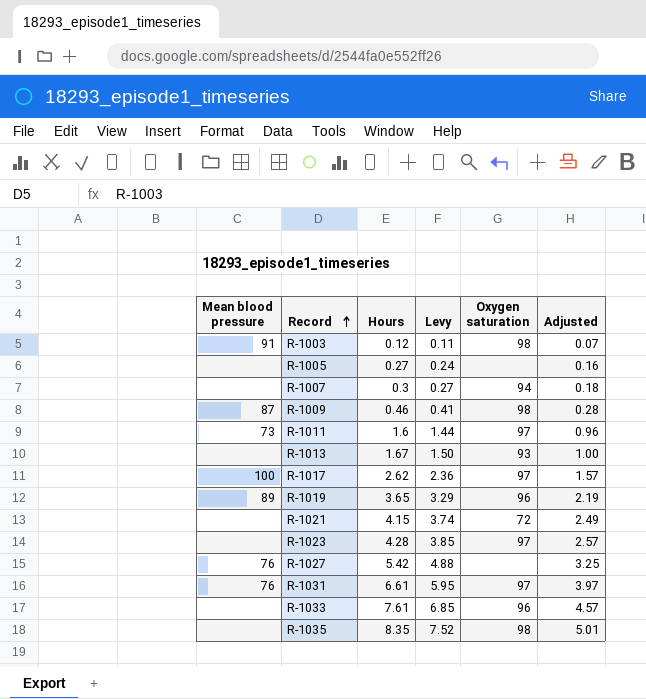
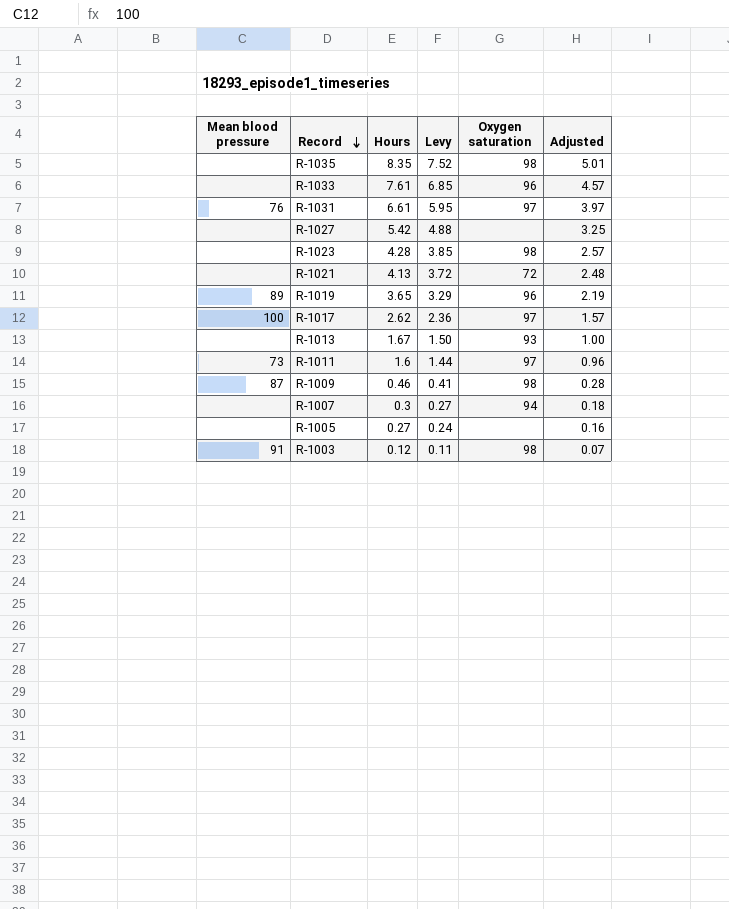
row order: Record ascending -> Record descending
R-1027 | Mean blood pressure: 76 -> none
R-1023 | Oxygen saturation: 97 -> 98
R-1021 | Hours: 4.15 -> 4.13
R-1021 | Levy: 3.74 -> 3.72
R-1021 | Adjusted: 2.49 -> 2.48

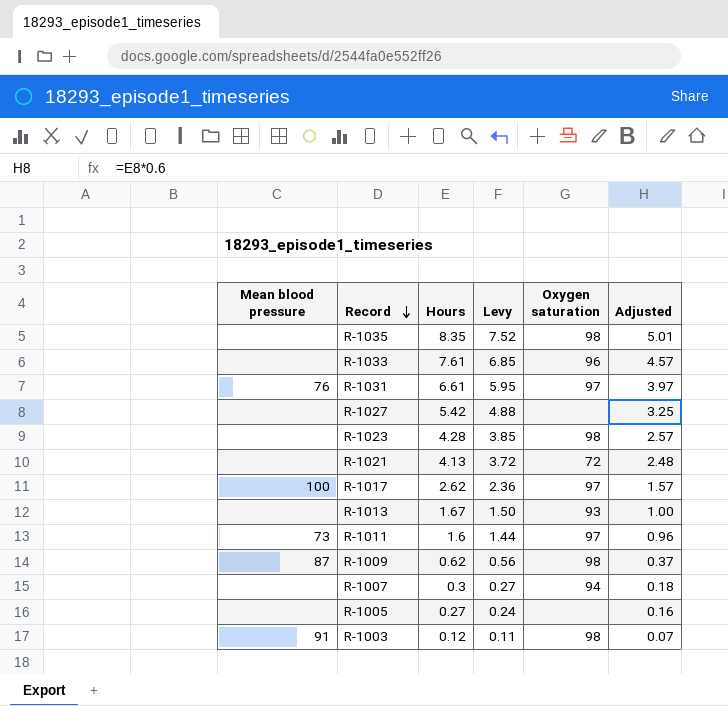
row R-1019: 89 | 3.65 | 3.29 | 96 | 2.19 -> none
R-1009 | Hours: 0.46 -> 0.62
R-1009 | Levy: 0.41 -> 0.56
R-1009 | Adjusted: 0.28 -> 0.37

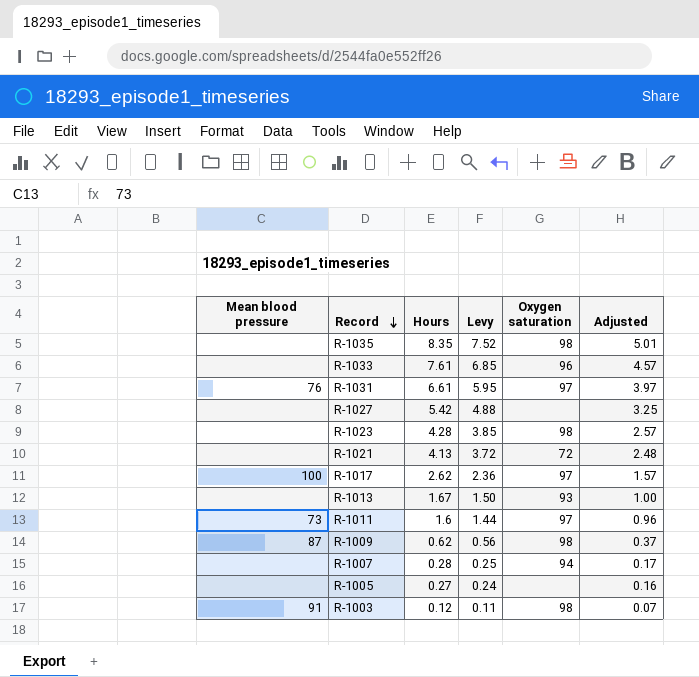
R-1007 | Hours: 0.3 -> 0.28
R-1007 | Levy: 0.27 -> 0.25
R-1007 | Adjusted: 0.18 -> 0.17

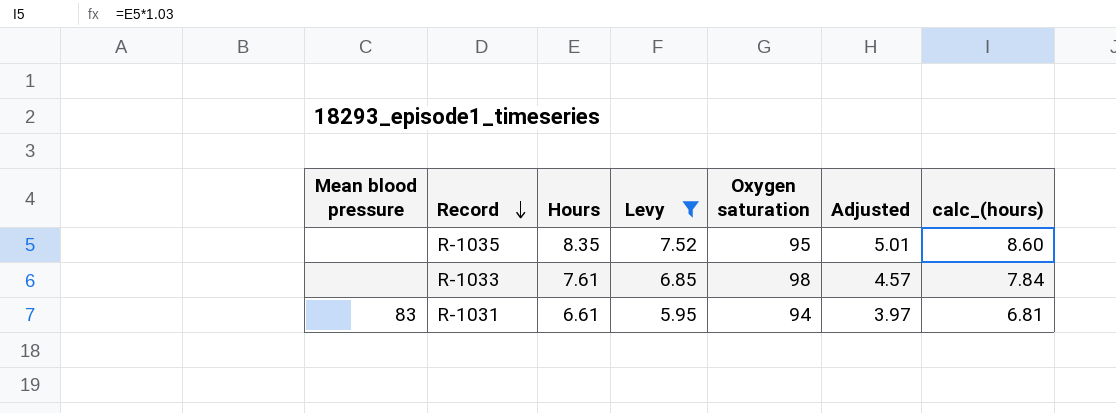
filter: none -> Levy >= 5.95
column calc_(hours) | formula: none -> [Hours] * 1.03
R-1035 | Oxygen saturation: 98 -> 95
R-1033 | Oxygen saturation: 96 -> 98
R-1031 | Mean blood pressure: 76 -> 83
R-1031 | Oxygen saturation: 97 -> 94

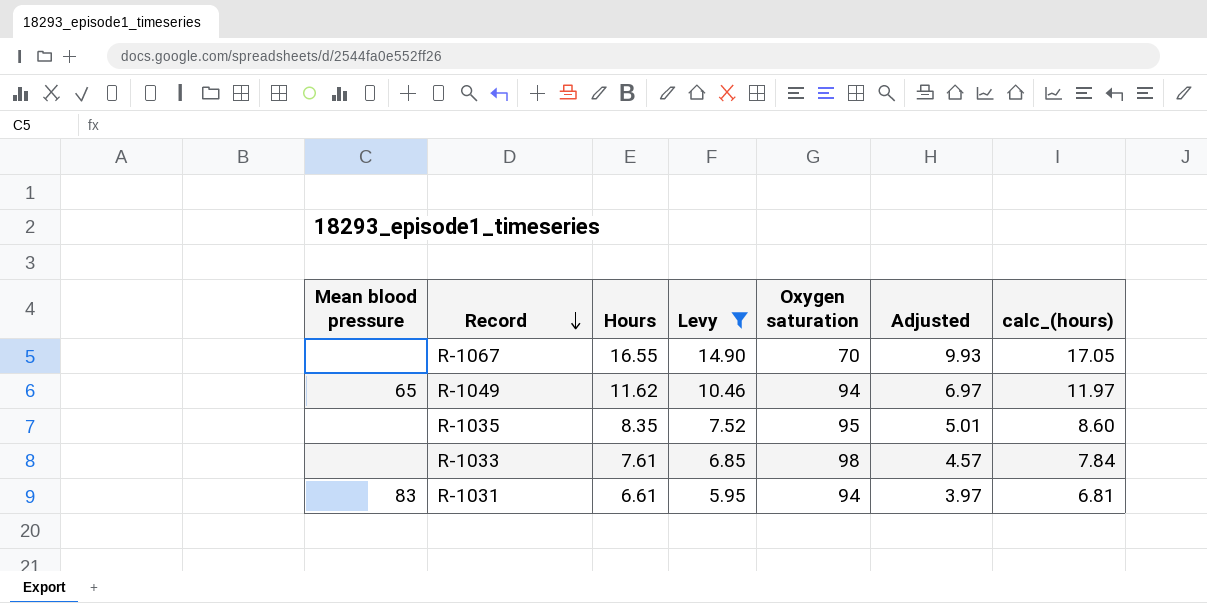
row R-1067: none -> none | 16.55 | 14.90 | 70 | 9.93 | 17.05
row R-1049: none -> 65 | 11.62 | 10.46 | 94 | 6.97 | 11.97

